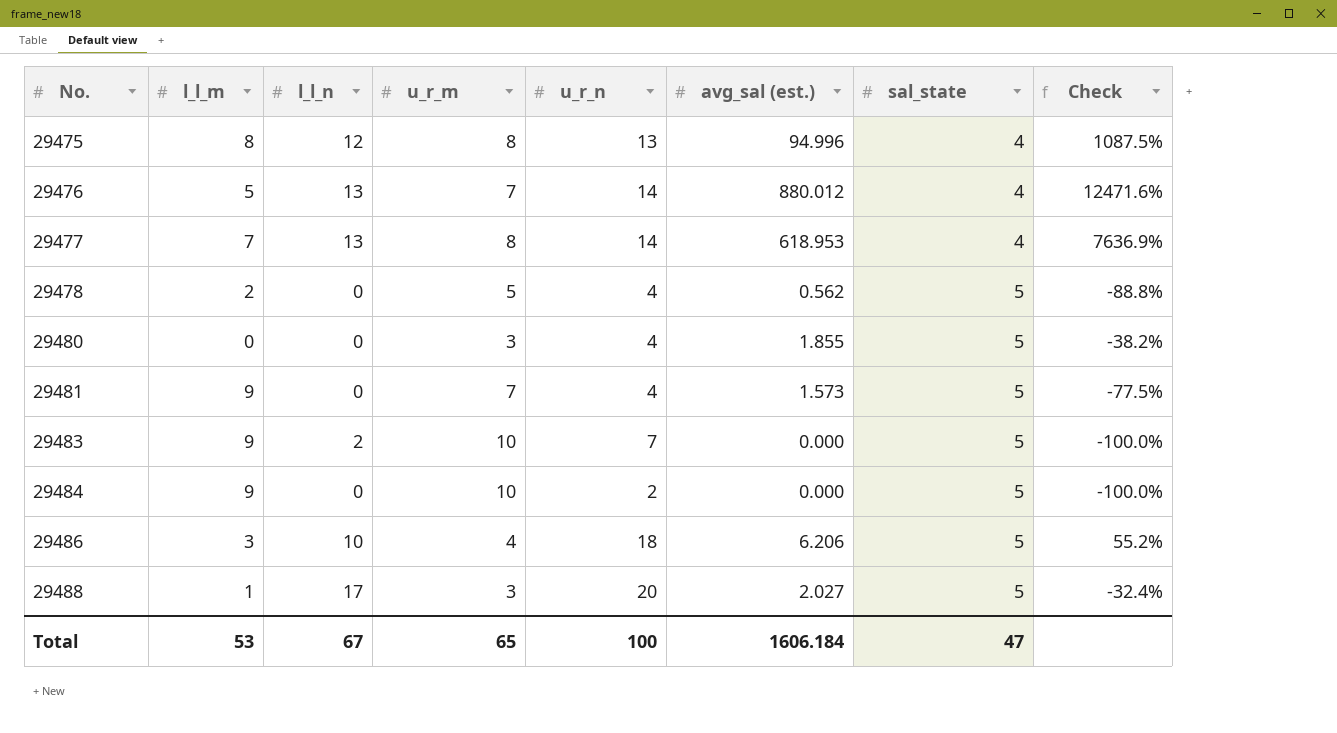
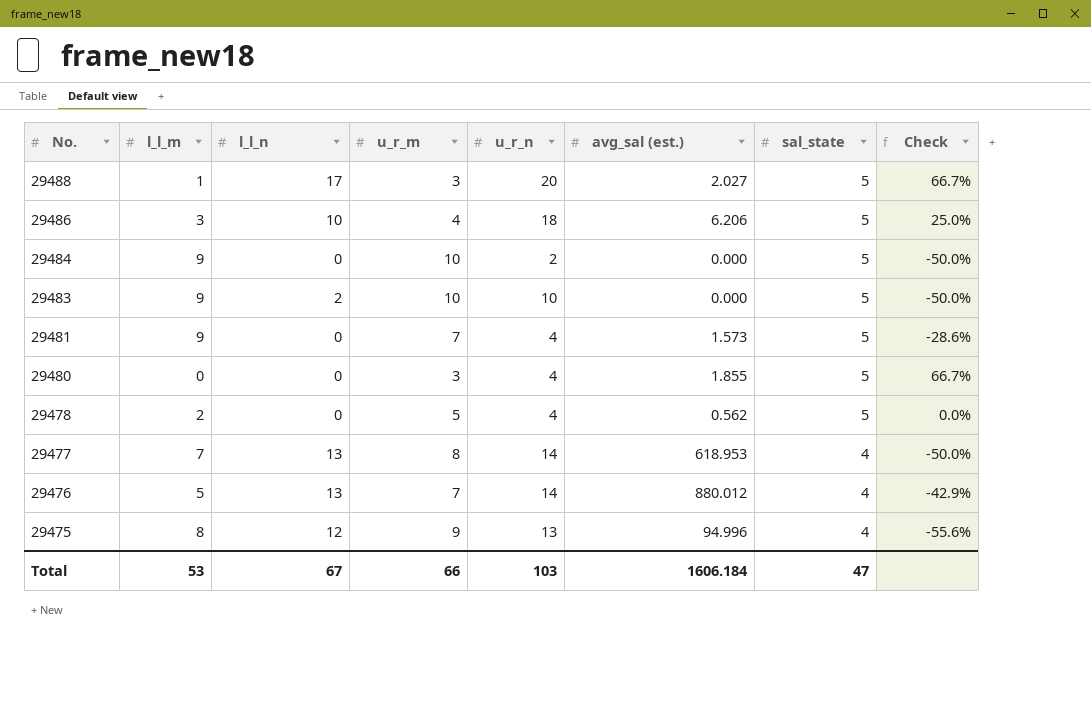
row order: No. ascending -> No. descending
column Check | formula: ([avg_sal (est.)] - [u_r_m]) / [u_r_m] -> ([sal_state] - [u_r_m]) / [u_r_m]
29483 | u_r_n: 7 -> 10
29475 | u_r_m: 8 -> 9
Total | u_r_m: 65 -> 66
Total | u_r_n: 100 -> 103

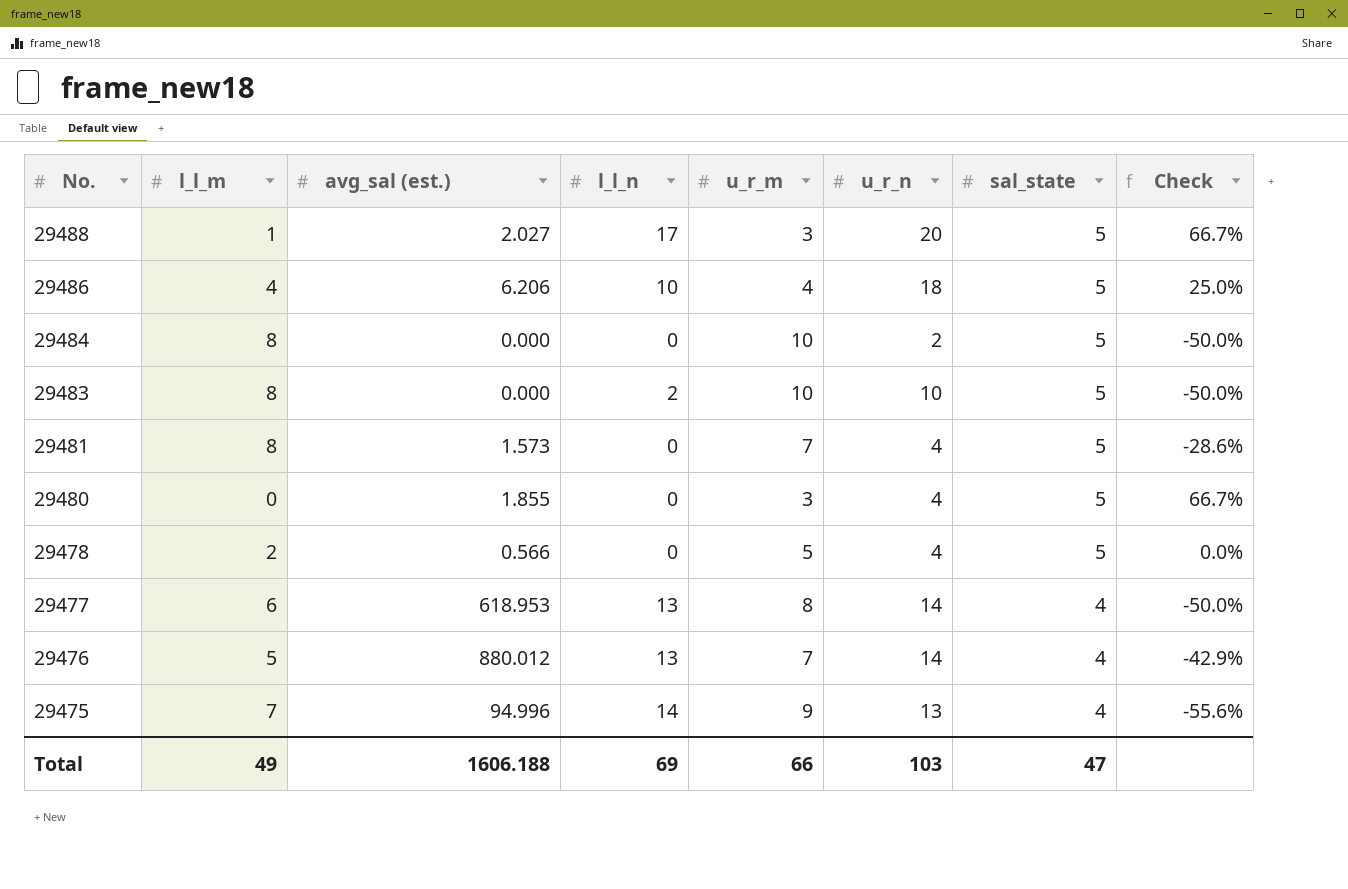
column avg_sal (est.) | position: 6 -> 3
29486 | l_l_m: 3 -> 4
29484 | l_l_m: 9 -> 8
29483 | l_l_m: 9 -> 8
29481 | l_l_m: 9 -> 8
29478 | avg_sal (est.): 0.562 -> 0.566
29477 | l_l_m: 7 -> 6
29475 | l_l_m: 8 -> 7
29475 | l_l_n: 12 -> 14
Total | l_l_m: 53 -> 49
Total | avg_sal (est.): 1606.184 -> 1606.188
Total | l_l_n: 67 -> 69

